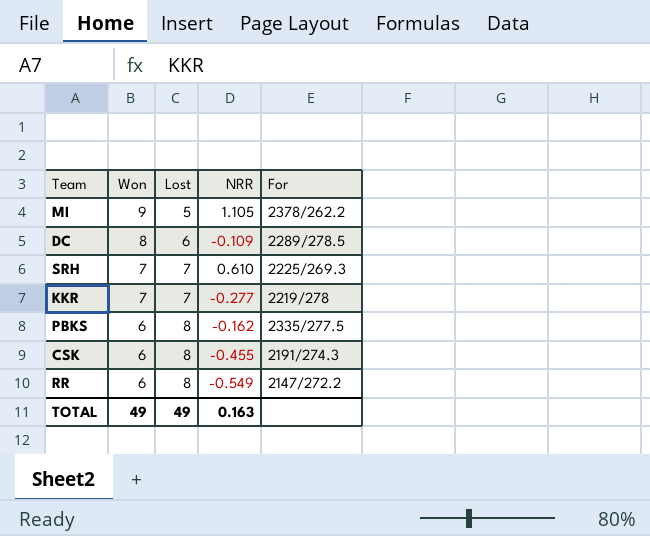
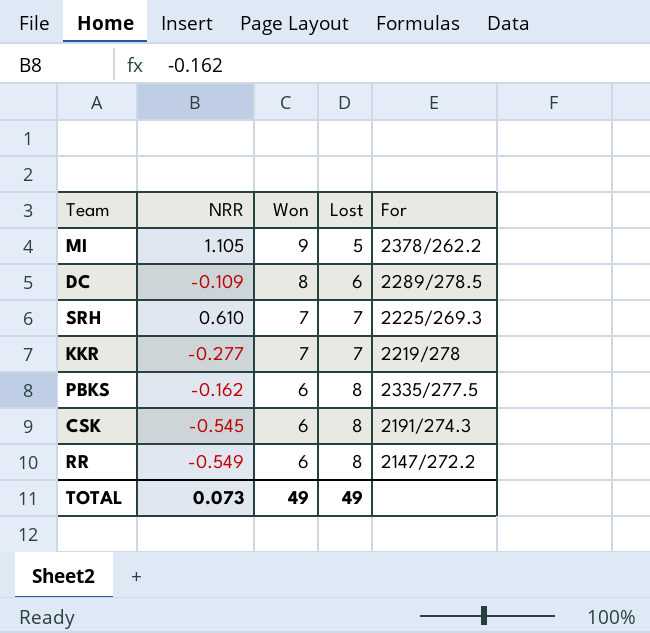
column NRR | position: 4 -> 2
CSK | NRR: -0.455 -> -0.545
TOTAL | NRR: 0.163 -> 0.073

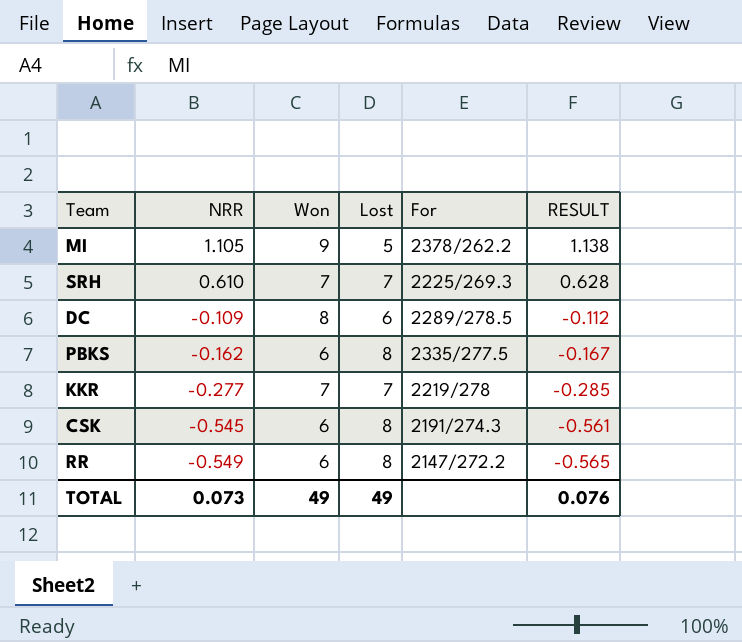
row order: Won descending -> NRR descending
column RESULT | formula: none -> [NRR] * 1.03

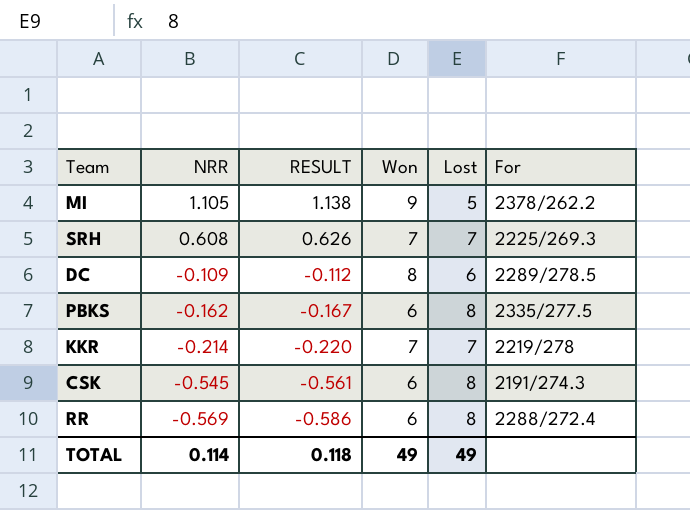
column RESULT | position: 6 -> 3
SRH | NRR: 0.610 -> 0.608
SRH | RESULT: 0.628 -> 0.626
KKR | NRR: -0.277 -> -0.214
KKR | RESULT: -0.285 -> -0.220
RR | NRR: -0.549 -> -0.569
RR | RESULT: -0.565 -> -0.586
RR | For: 2147/272.2 -> 2288/272.4
TOTAL | NRR: 0.073 -> 0.114
TOTAL | RESULT: 0.076 -> 0.118

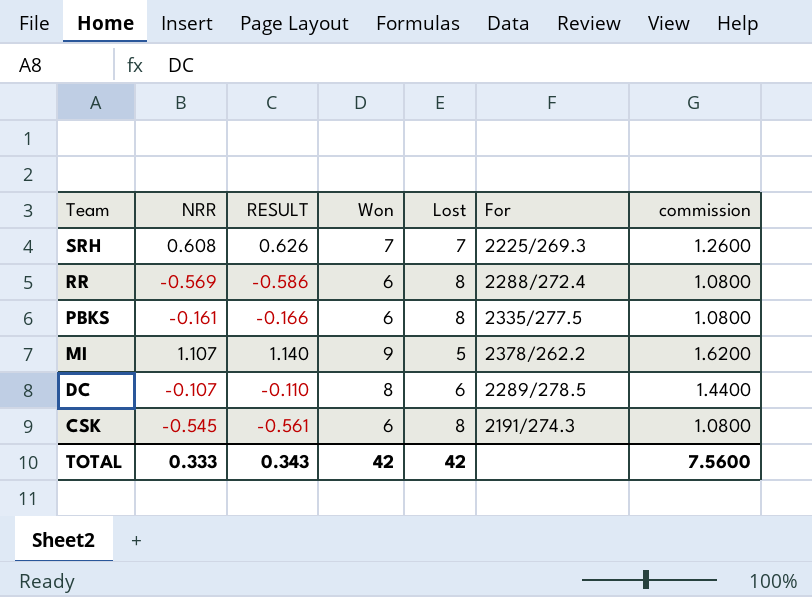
row order: NRR descending -> Team descending
column commission | formula: none -> [Won] * 0.18
row KKR: -0.214 | -0.220 | 7 | 7 | 2219/278 -> none
PBKS | NRR: -0.162 -> -0.161
PBKS | RESULT: -0.167 -> -0.166
MI | NRR: 1.105 -> 1.107
MI | RESULT: 1.138 -> 1.140
DC | NRR: -0.109 -> -0.107
DC | RESULT: -0.112 -> -0.110
TOTAL | NRR: 0.114 -> 0.333
TOTAL | RESULT: 0.118 -> 0.343
TOTAL | Won: 49 -> 42
TOTAL | Lost: 49 -> 42

